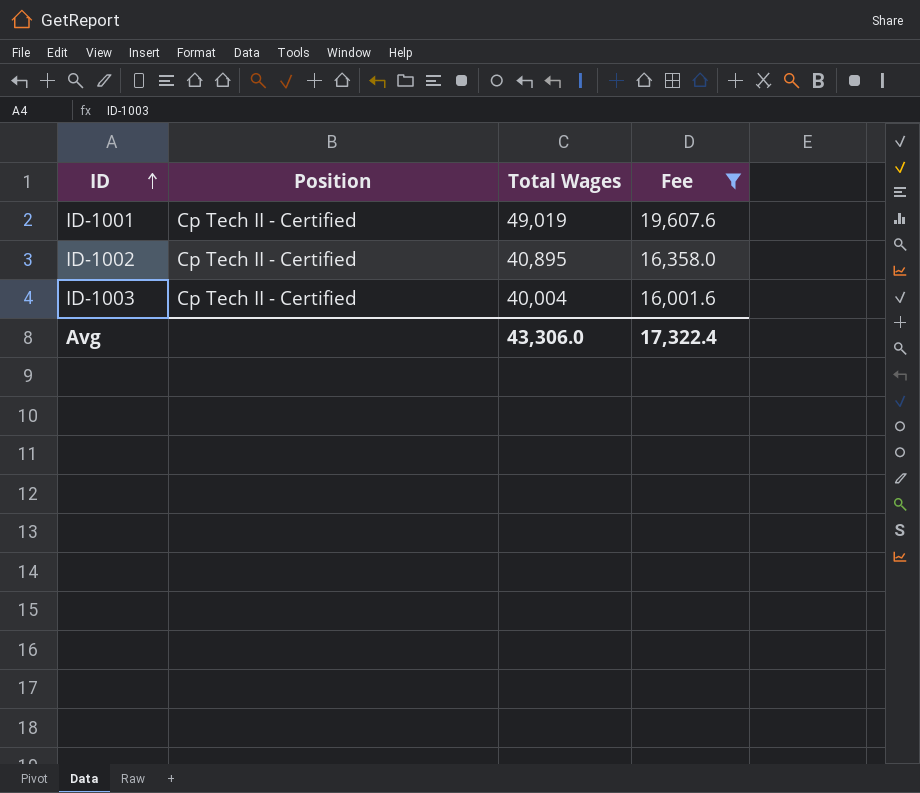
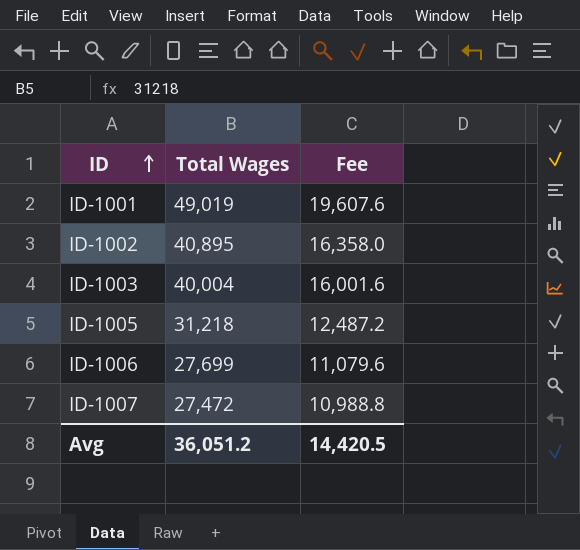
filter: Fee >= 16,001.6 -> none
column Position | position: 2 -> none
Avg | Total Wages: 43,306.0 -> 36,051.2
Avg | Fee: 17,322.4 -> 14,420.5

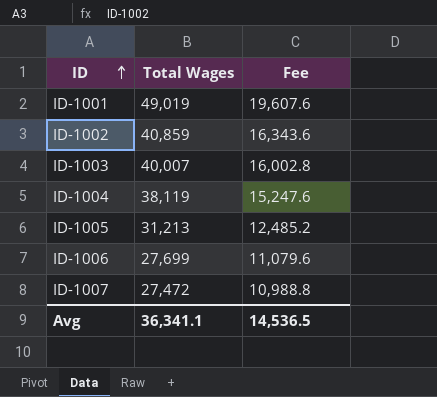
ID-1002 | Total Wages: 40,895 -> 40,859
ID-1002 | Fee: 16,358.0 -> 16,343.6
ID-1003 | Total Wages: 40,004 -> 40,007
ID-1003 | Fee: 16,001.6 -> 16,002.8
row ID-1004: none -> 38,119 | 15,247.6
ID-1005 | Total Wages: 31,218 -> 31,213
ID-1005 | Fee: 12,487.2 -> 12,485.2
Avg | Total Wages: 36,051.2 -> 36,341.1
Avg | Fee: 14,420.5 -> 14,536.5

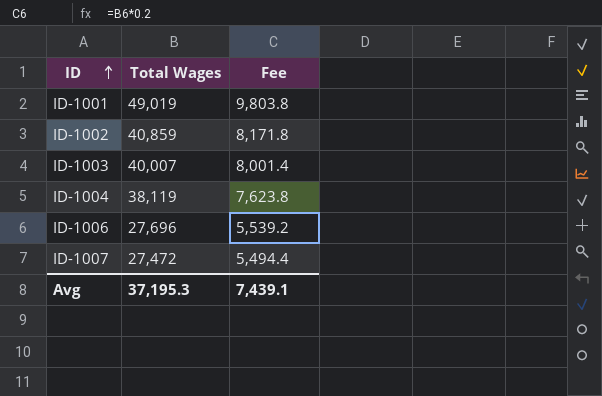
column Fee | formula: [Total Wages] * 0.4 -> [Total Wages] * 0.2
row ID-1005: 31,213 | 12,485.2 -> none
ID-1006 | Total Wages: 27,699 -> 27,696
Avg | Total Wages: 36,341.1 -> 37,195.3
Avg | Fee: 14,536.5 -> 7,439.1

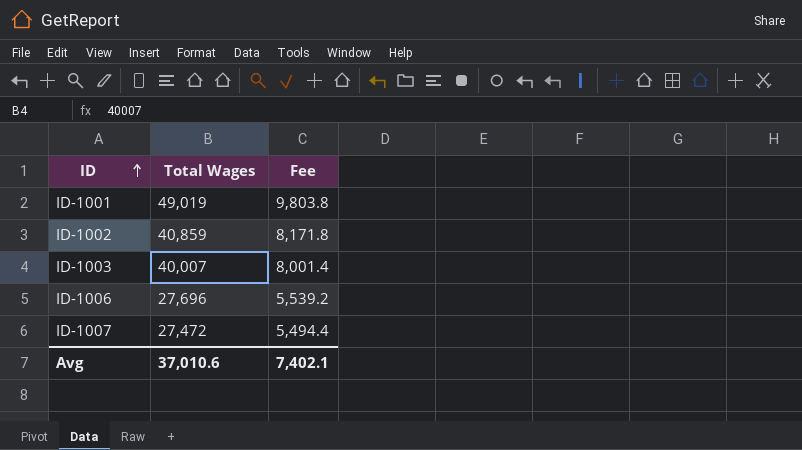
row ID-1004: 38,119 | 7,623.8 -> none
Avg | Total Wages: 37,195.3 -> 37,010.6
Avg | Fee: 7,439.1 -> 7,402.1

